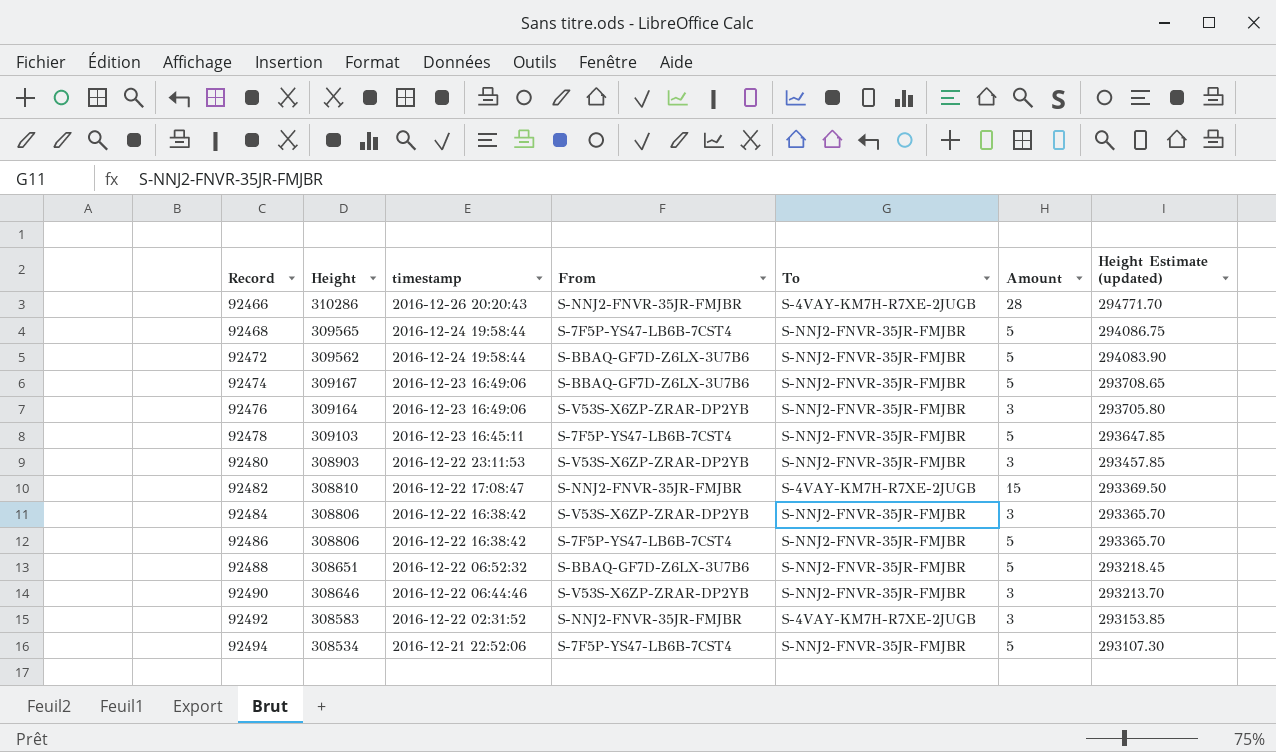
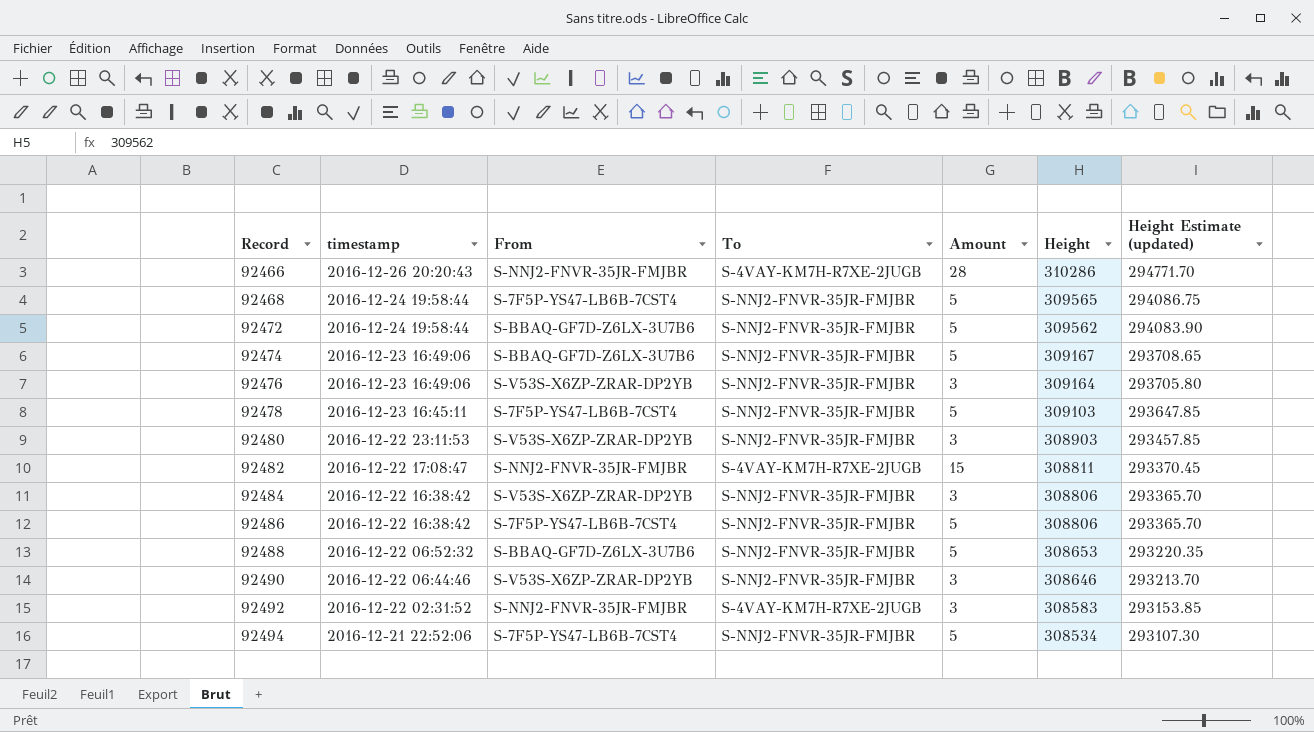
column Height | position: 2 -> 6
92482 | Height: 308810 -> 308811
92482 | Height Estimate (updated): 293369.50 -> 293370.45
92488 | Height: 308651 -> 308653
92488 | Height Estimate (updated): 293218.45 -> 293220.35

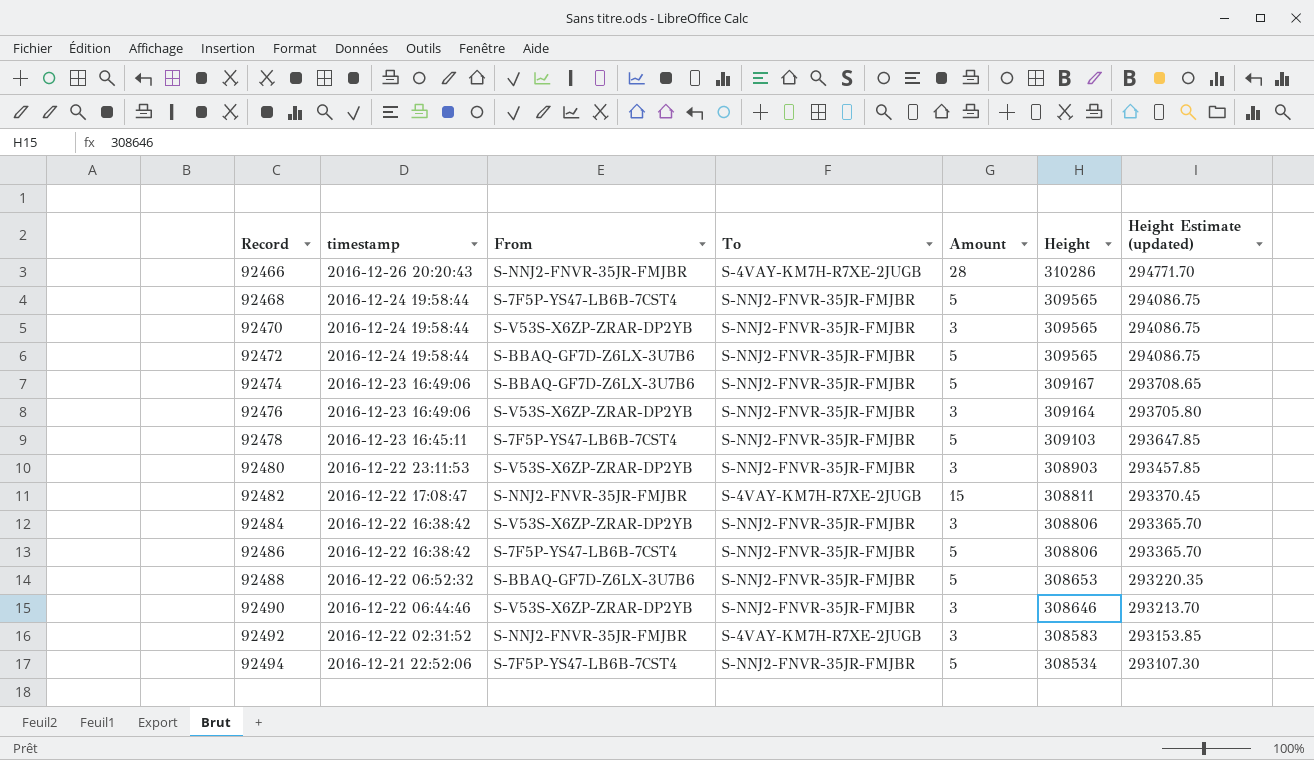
row 92470: none -> 2016-12-24 19:58:44 | S-V53S-X6ZP-ZRAR-DP2YB | S-NNJ2-FNVR-35JR-FMJBR | 3 | 309565 | 294086.75
92472 | Height: 309562 -> 309565
92472 | Height Estimate (updated): 294083.90 -> 294086.75

